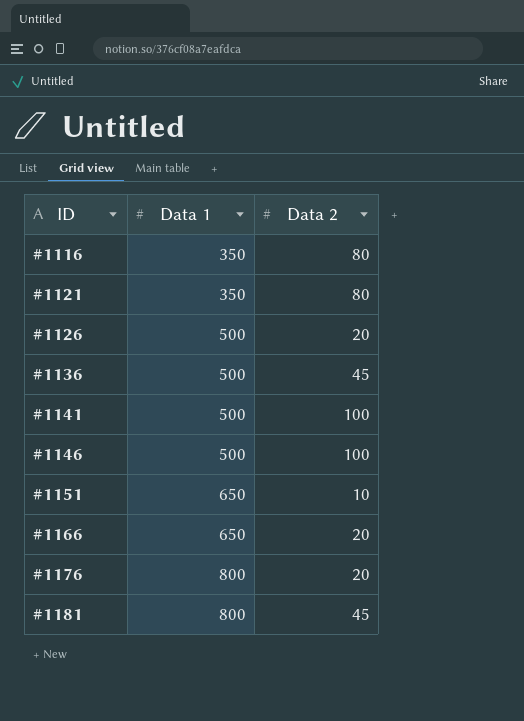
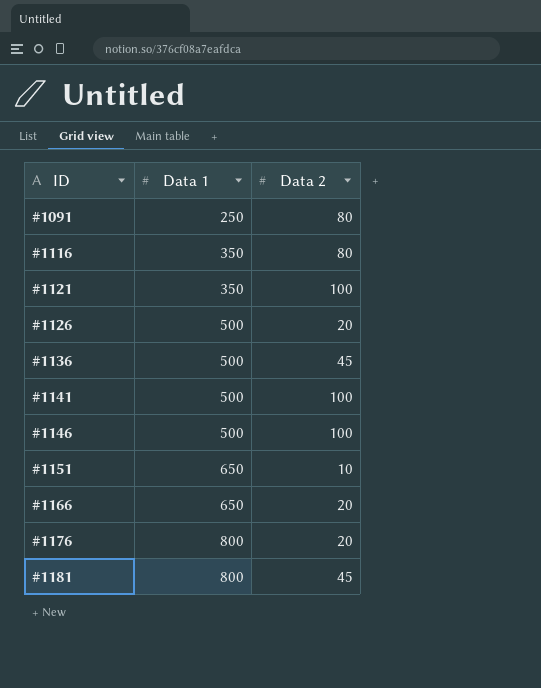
row #1091: none -> 250 | 80
#1121 | Data 2: 80 -> 100

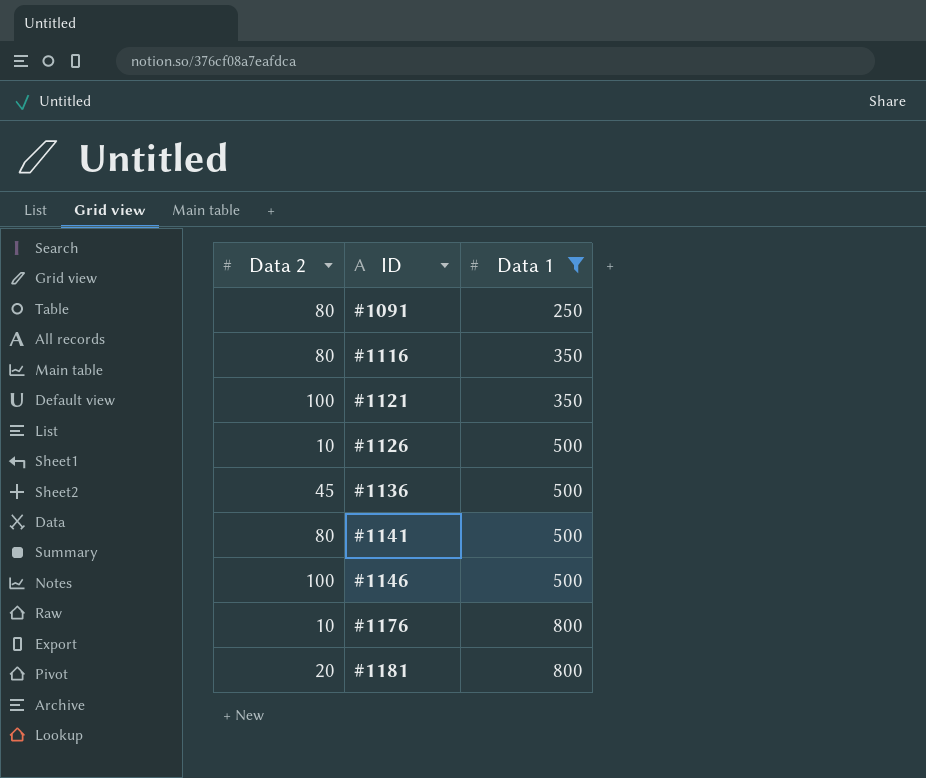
filter: none -> Data 1 != 650
column Data 2 | position: 3 -> 1
#1126 | Data 2: 20 -> 10
#1141 | Data 2: 100 -> 80
#1176 | Data 2: 20 -> 10
#1181 | Data 2: 45 -> 20

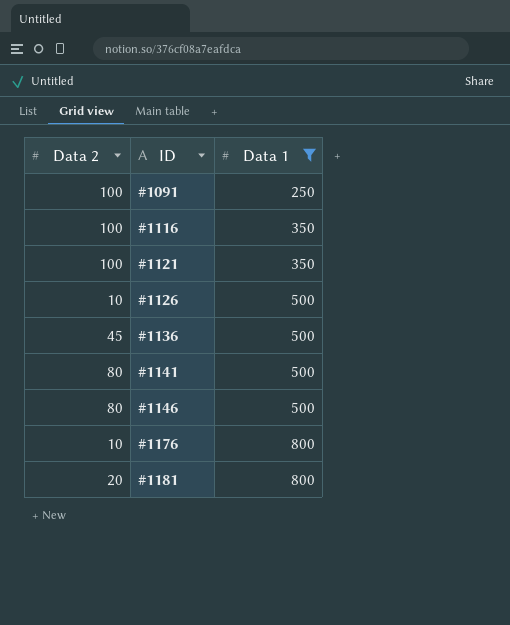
#1091 | Data 2: 80 -> 100
#1116 | Data 2: 80 -> 100
#1146 | Data 2: 100 -> 80

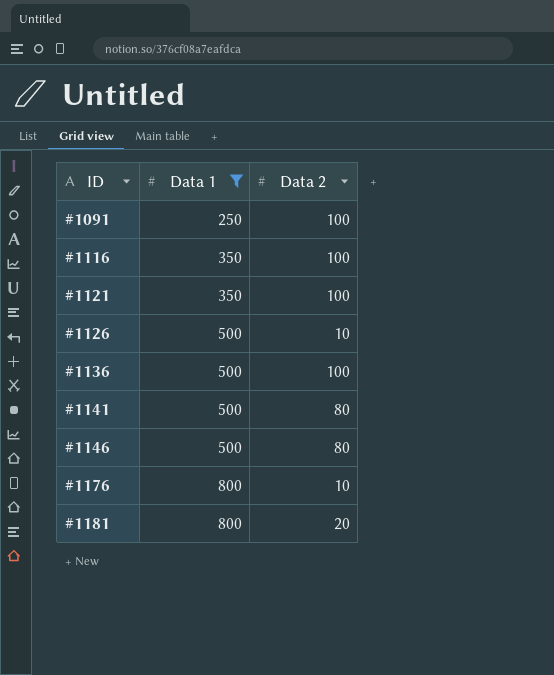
column Data 2 | position: 1 -> 3
#1136 | Data 2: 45 -> 100

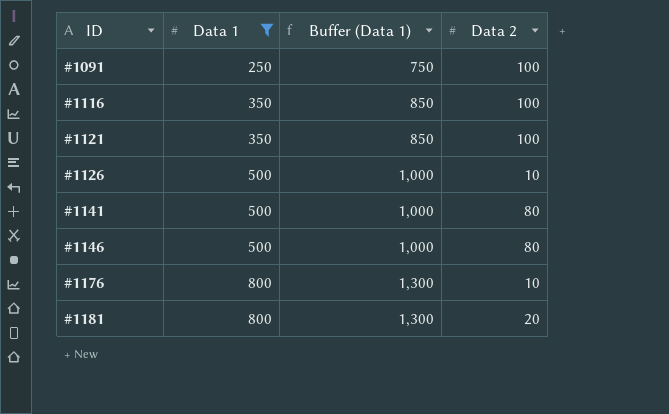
column Buffer (Data 1) | formula: none -> [Data 1] + 500
row #1136: 500 | 100 -> none

